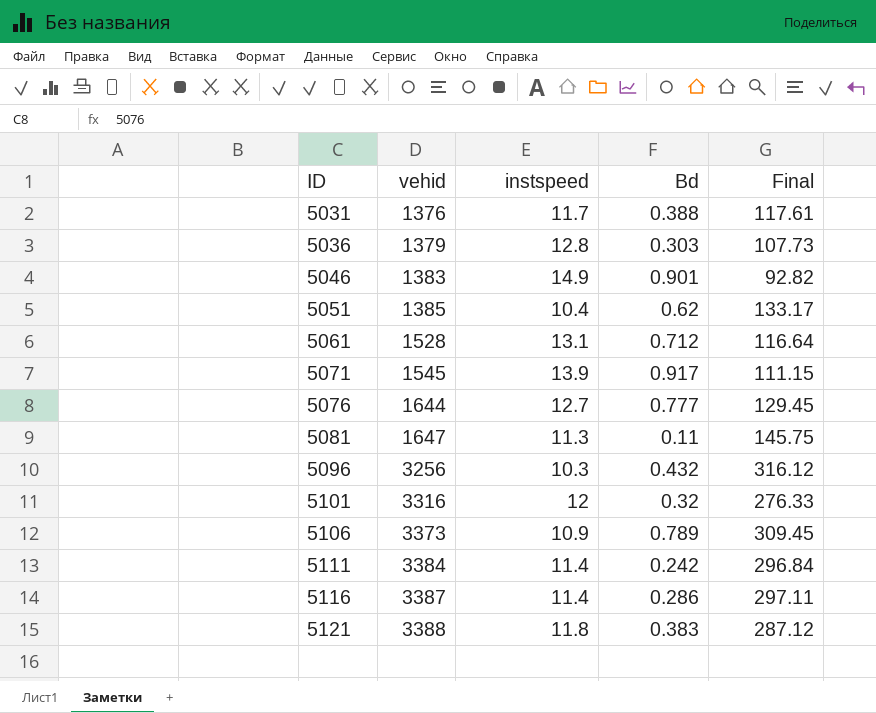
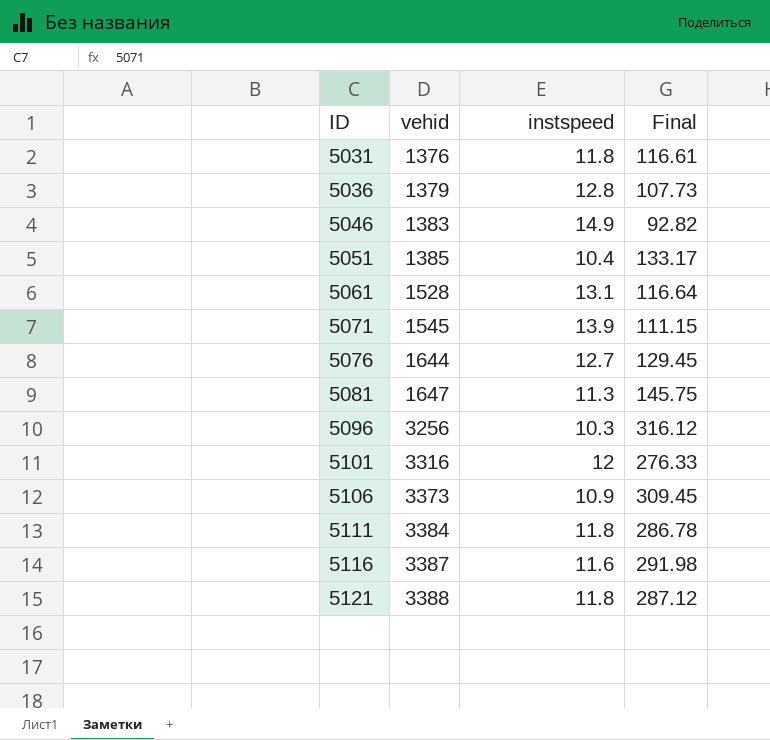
column Bd | position: 4 -> none
5031 | instspeed: 11.7 -> 11.8
5031 | Final: 117.61 -> 116.61
5111 | instspeed: 11.4 -> 11.8
5111 | Final: 296.84 -> 286.78
5116 | instspeed: 11.4 -> 11.6
5116 | Final: 297.11 -> 291.98

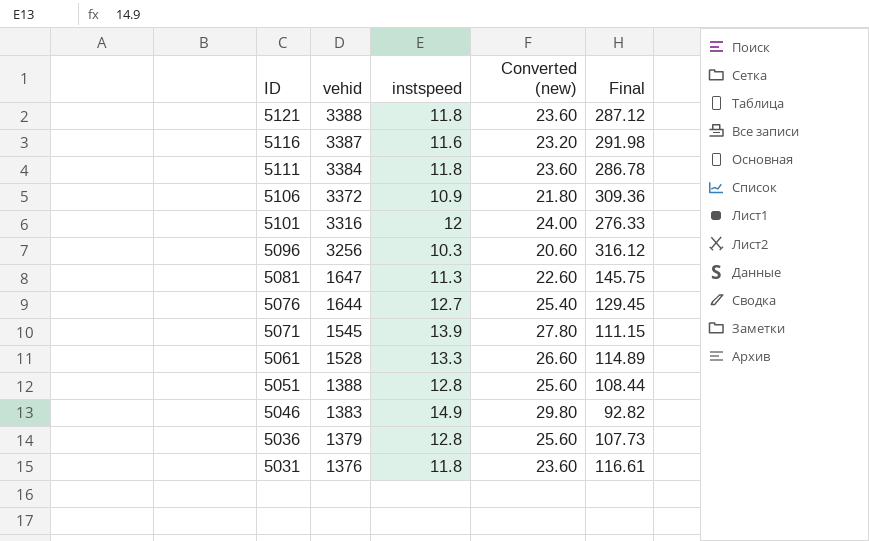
row order: ID ascending -> ID descending
column Converted (new) | formula: none -> [instspeed] * 2
5106 | vehid: 3373 -> 3372
5106 | Final: 309.45 -> 309.36
5061 | instspeed: 13.1 -> 13.3
5061 | Final: 116.64 -> 114.89
5051 | vehid: 1385 -> 1388
5051 | instspeed: 10.4 -> 12.8
5051 | Final: 133.17 -> 108.44

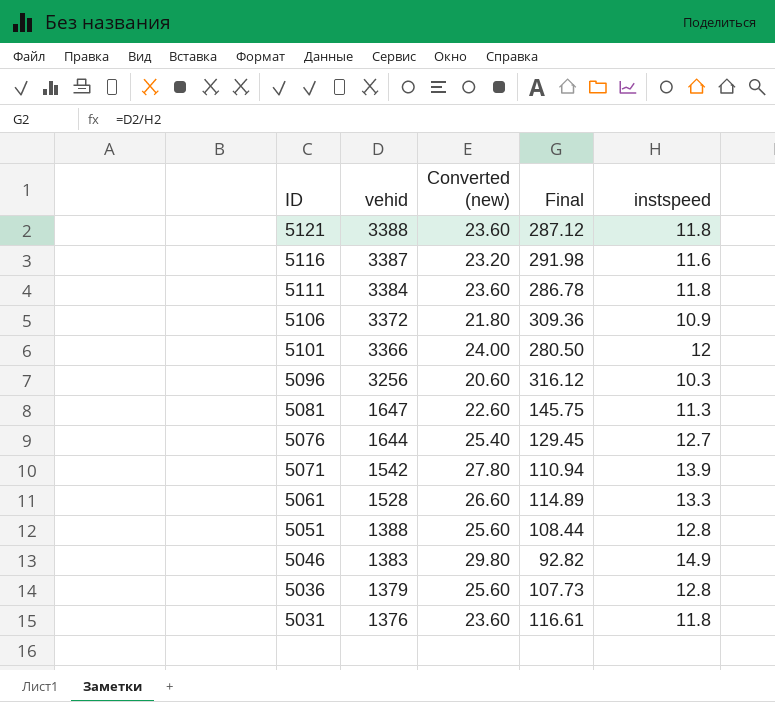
column instspeed | position: 3 -> 5
5101 | vehid: 3316 -> 3366
5101 | Final: 276.33 -> 280.50
5071 | vehid: 1545 -> 1542
5071 | Final: 111.15 -> 110.94

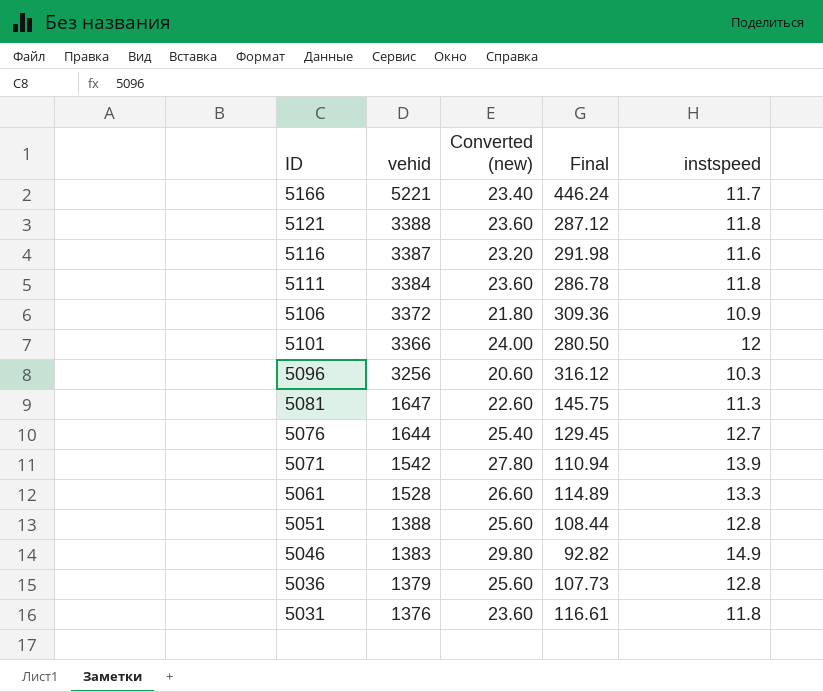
row 5166: none -> 5221 | 23.40 | 446.24 | 11.7

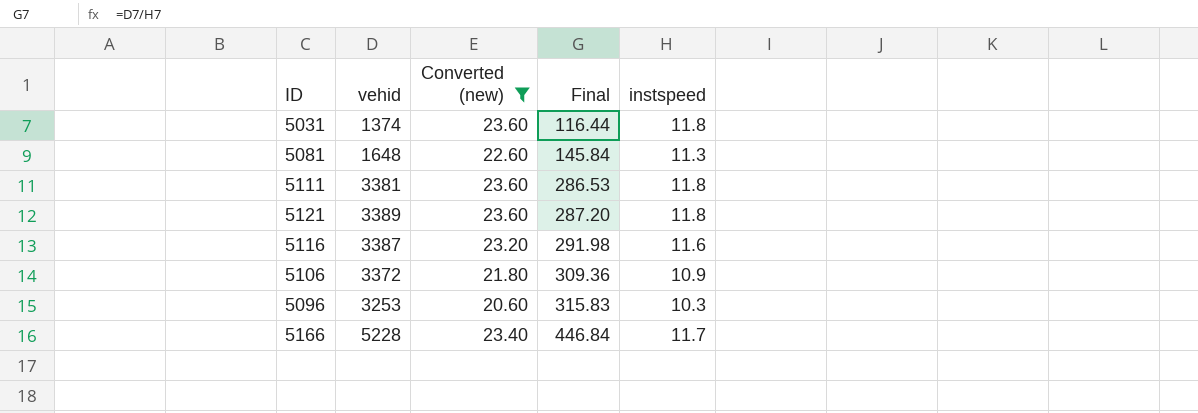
filter: none -> Converted (new) <= 23.60
row order: ID descending -> Final ascending
5031 | vehid: 1376 -> 1374
5031 | Final: 116.61 -> 116.44
5081 | vehid: 1647 -> 1648
5081 | Final: 145.75 -> 145.84
5111 | vehid: 3384 -> 3381
5111 | Final: 286.78 -> 286.53
5121 | vehid: 3388 -> 3389
5121 | Final: 287.12 -> 287.20
5096 | vehid: 3256 -> 3253
5096 | Final: 316.12 -> 315.83
5166 | vehid: 5221 -> 5228
5166 | Final: 446.24 -> 446.84

